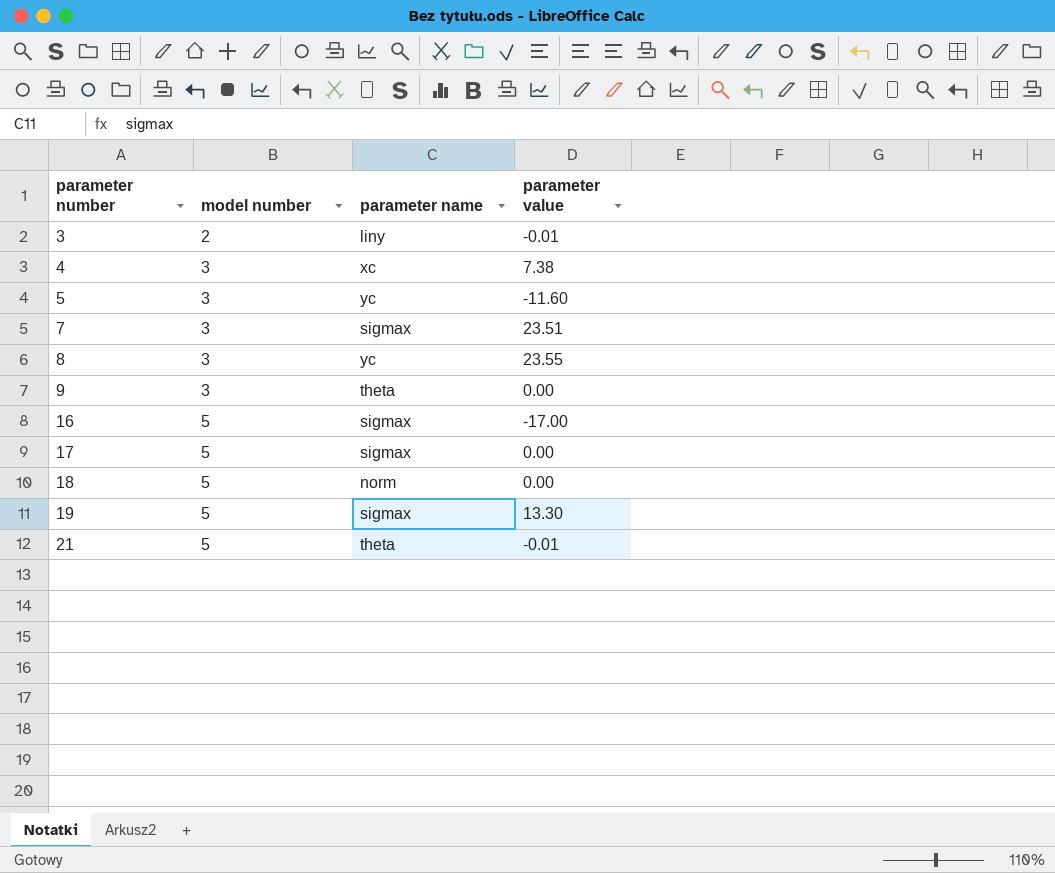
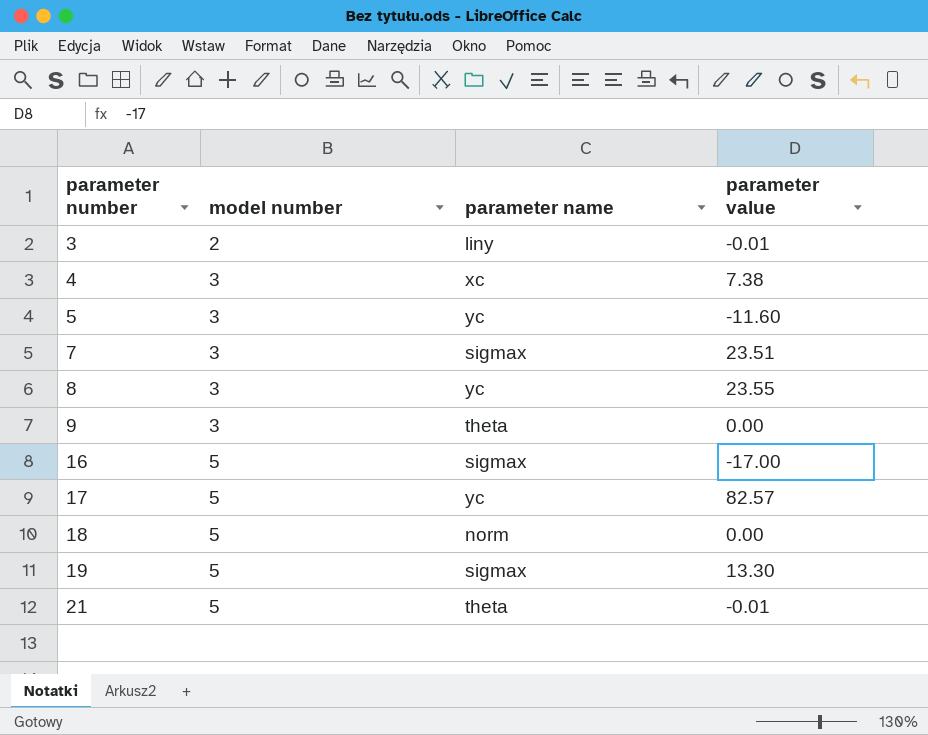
17 | parameter name: sigmax -> yc
17 | parameter value: 0.00 -> 82.57

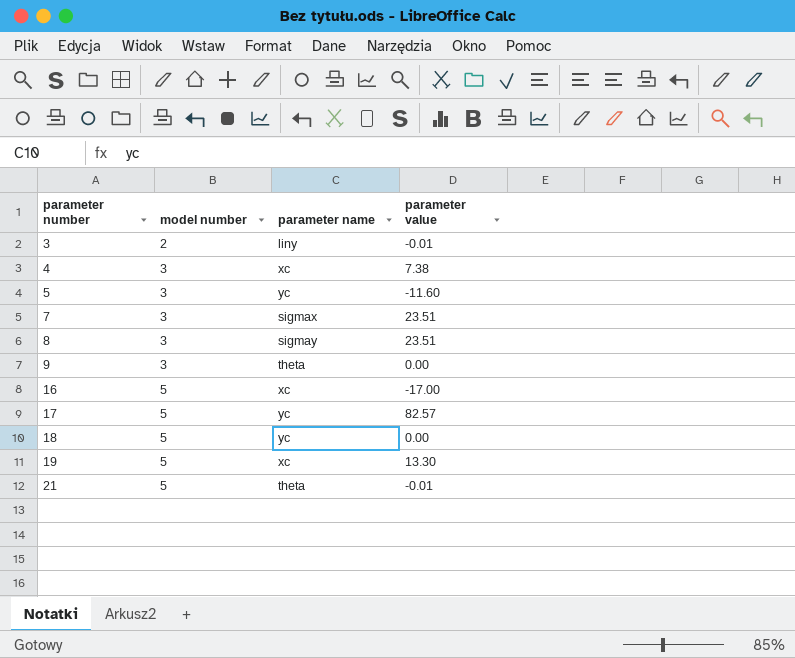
8 | parameter name: yc -> sigmay
8 | parameter value: 23.55 -> 23.51
16 | parameter name: sigmax -> xc
18 | parameter name: norm -> yc
19 | parameter name: sigmax -> xc

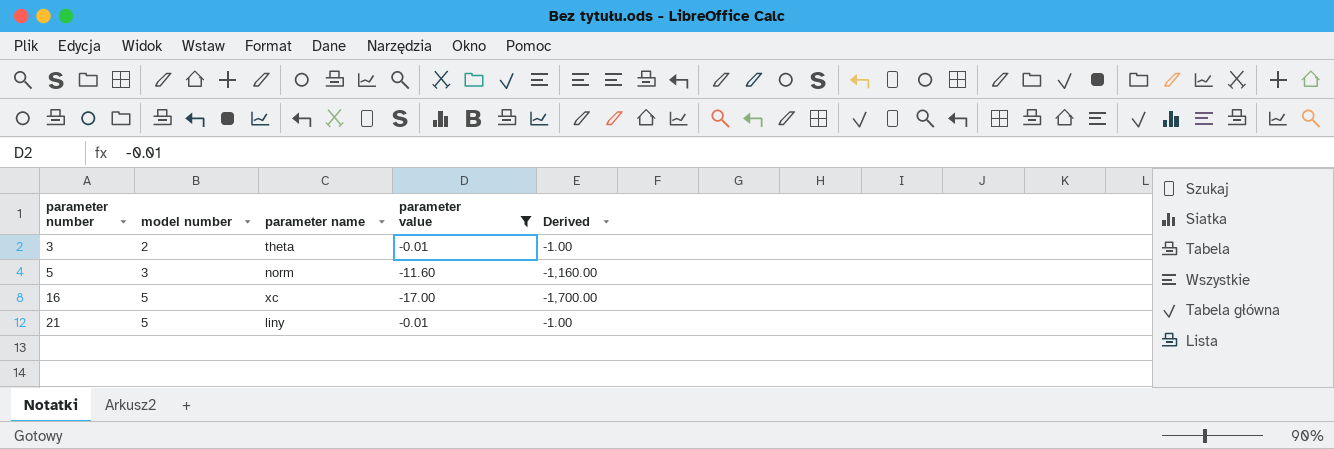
filter: none -> parameter value <= -0.01
column Derived | formula: none -> [parameter value] * 100
3 | parameter name: liny -> theta
5 | parameter name: yc -> norm
21 | parameter name: theta -> liny

